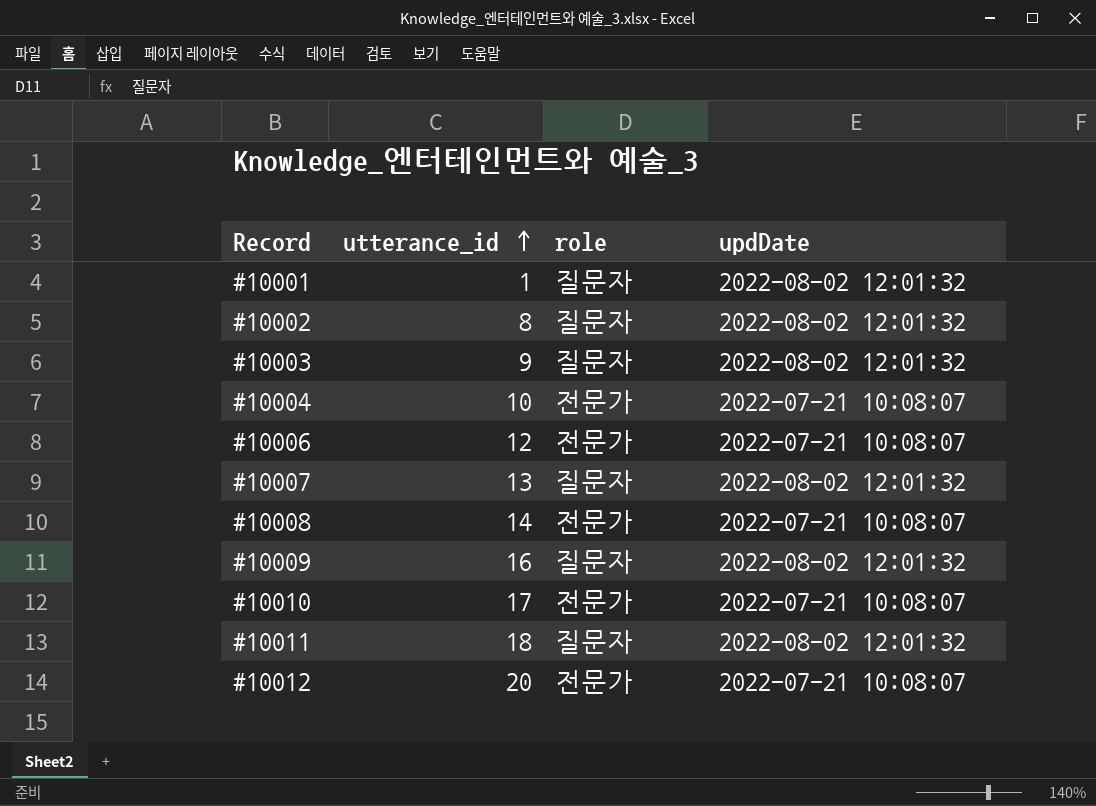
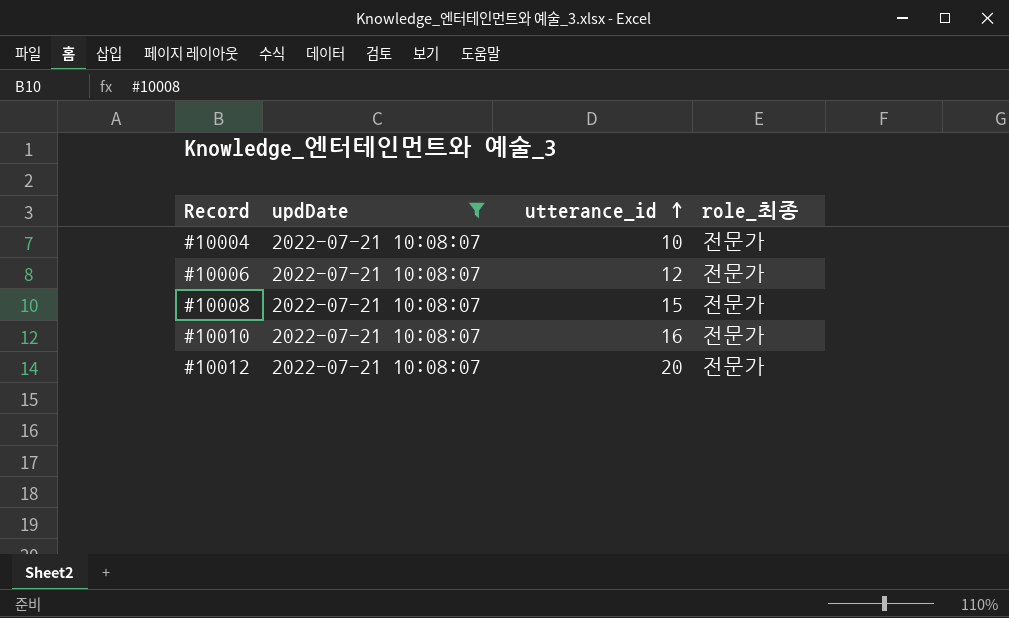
filter: none -> updDate = 2022-07-21 10:08:07
column updDate | position: 4 -> 2
column name: role -> role_최종
#10008 | utterance_id: 14 -> 15
#10010 | utterance_id: 17 -> 16

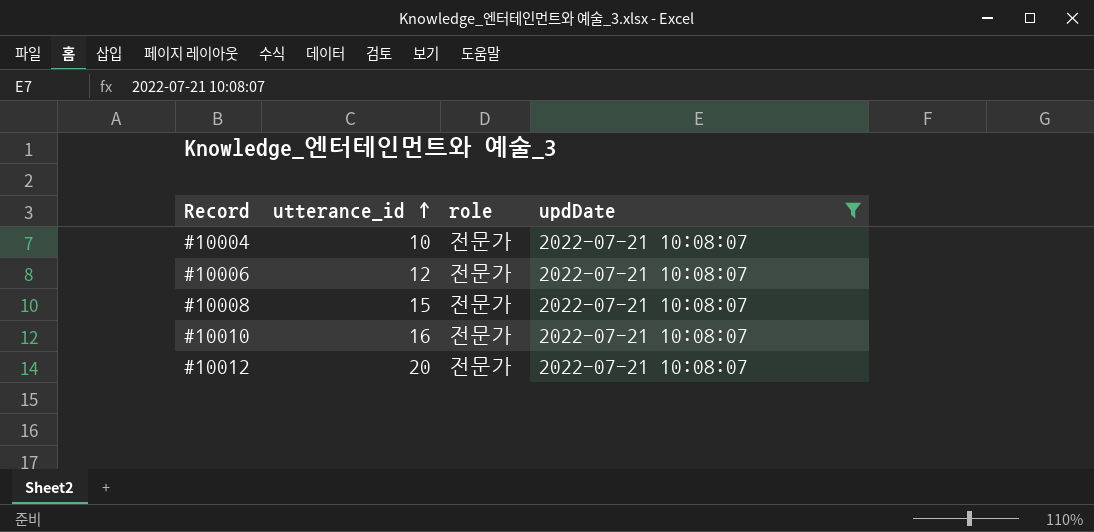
column name: role_최종 -> role
column updDate | position: 2 -> 4

